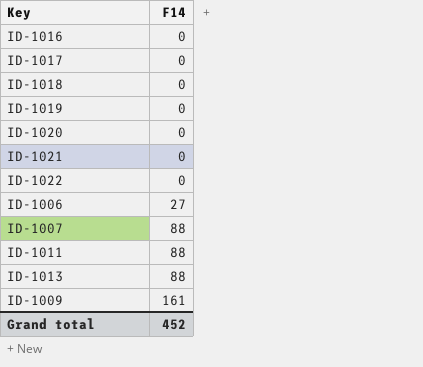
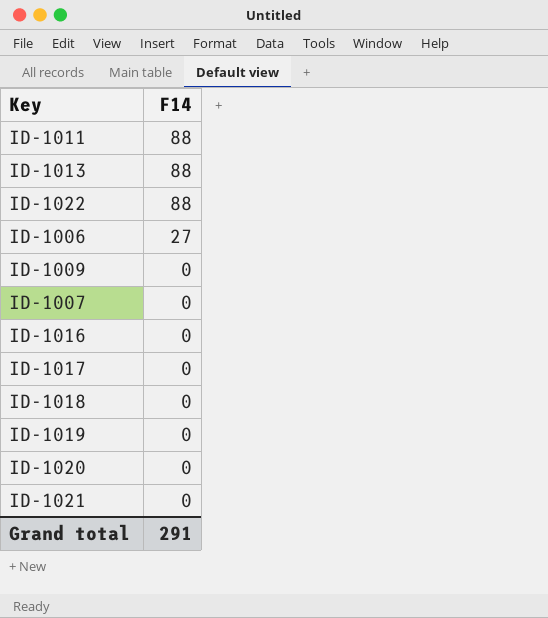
row order: F14 ascending -> F14 descending
ID-1022 | F14: 0 -> 88
ID-1009 | F14: 161 -> 0
ID-1007 | F14: 88 -> 0
Grand total | F14: 452 -> 291

